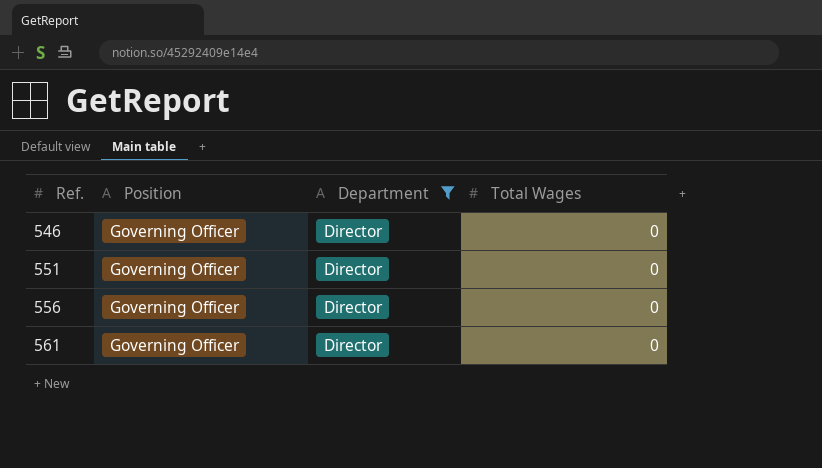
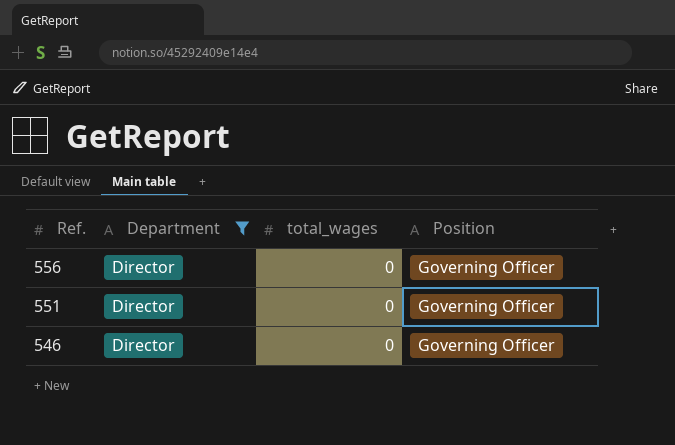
row order: Ref. ascending -> Ref. descending
column name: Total Wages -> total_wages
column Position | position: 2 -> 4
row 561: Governing Officer | Director | 0 -> none

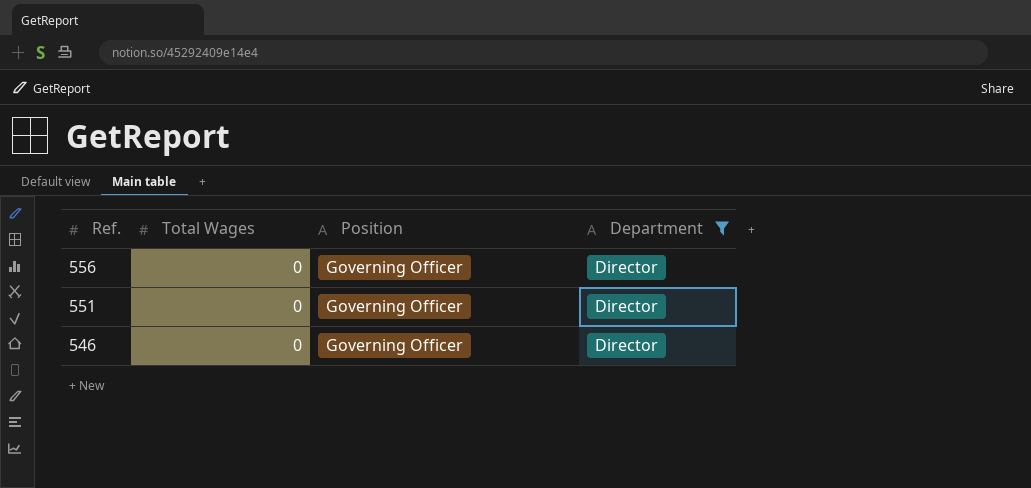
column name: total_wages -> Total Wages
column Department | position: 2 -> 4

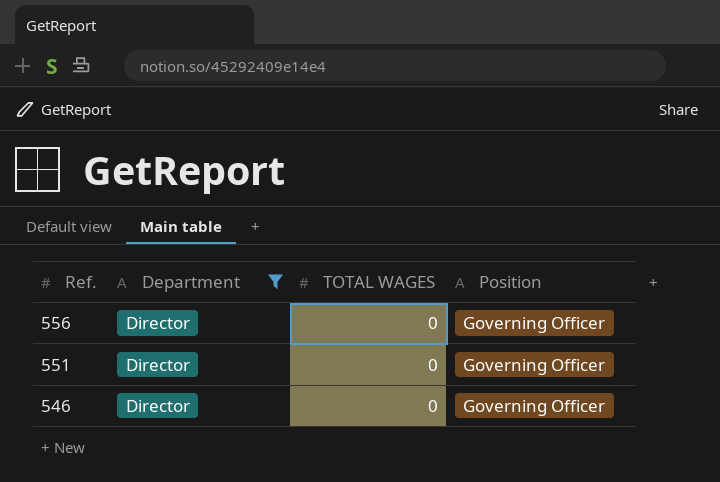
column Department | position: 4 -> 2
column name: Total Wages -> TOTAL WAGES

